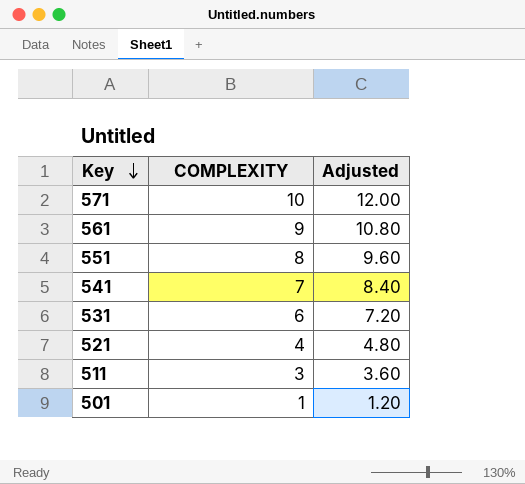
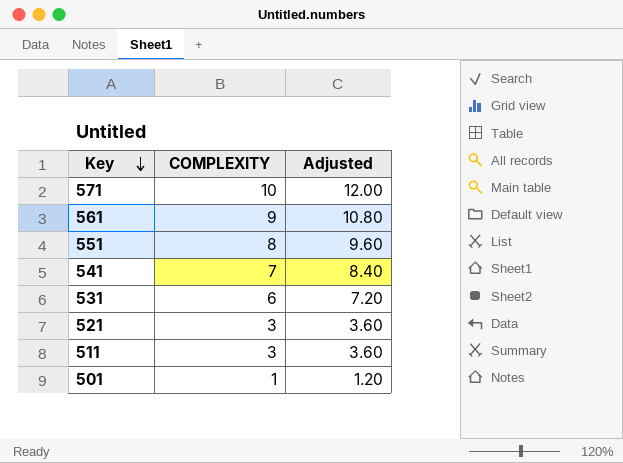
521 | COMPLEXITY: 4 -> 3
521 | Adjusted: 4.80 -> 3.60

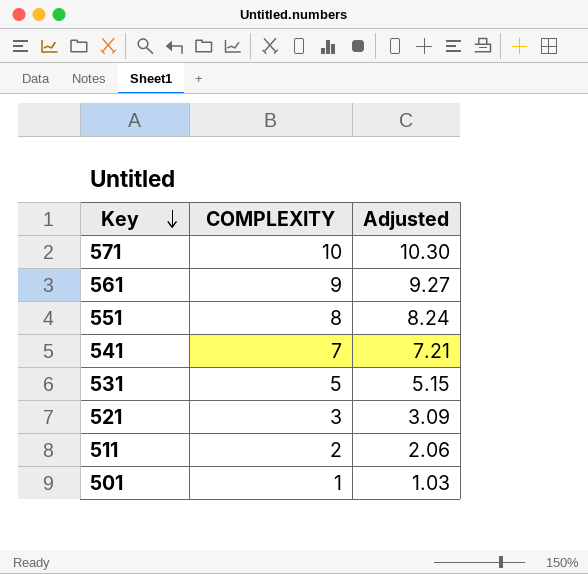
column Adjusted | formula: [COMPLEXITY] * 1.2 -> [COMPLEXITY] * 1.03
531 | COMPLEXITY: 6 -> 5
511 | COMPLEXITY: 3 -> 2

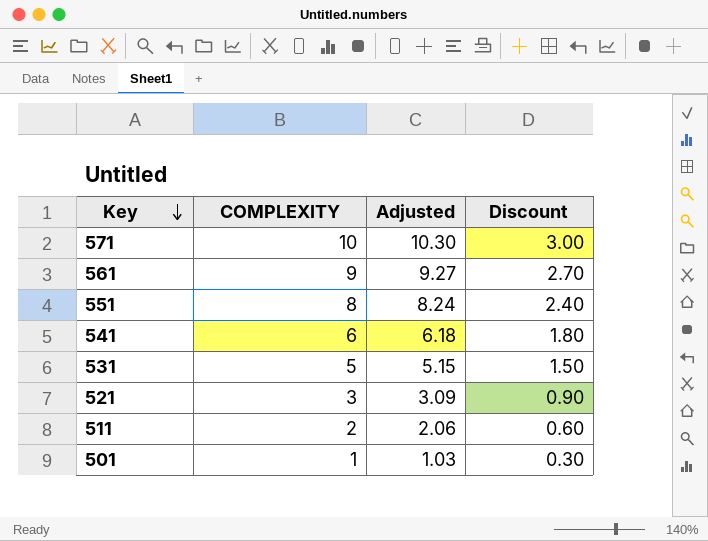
column Discount | formula: none -> [COMPLEXITY] * 0.3
541 | COMPLEXITY: 7 -> 6
541 | Adjusted: 7.21 -> 6.18

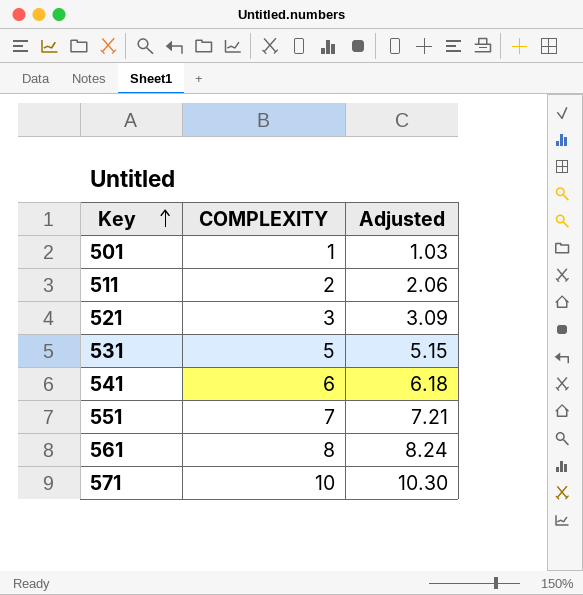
row order: Key descending -> Key ascending
column Discount | formula: [COMPLEXITY] * 0.3 -> none
551 | COMPLEXITY: 8 -> 7
551 | Adjusted: 8.24 -> 7.21
561 | COMPLEXITY: 9 -> 8
561 | Adjusted: 9.27 -> 8.24

